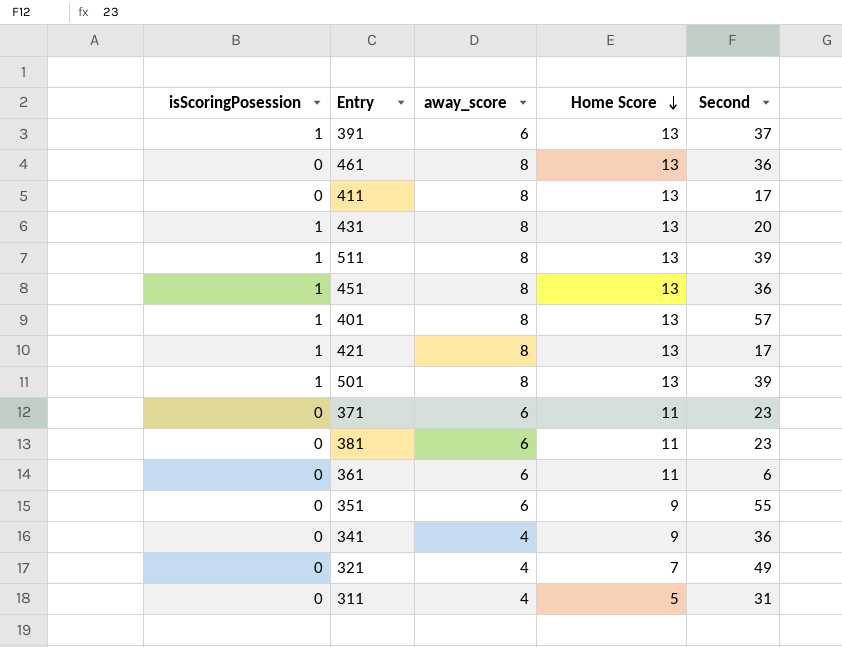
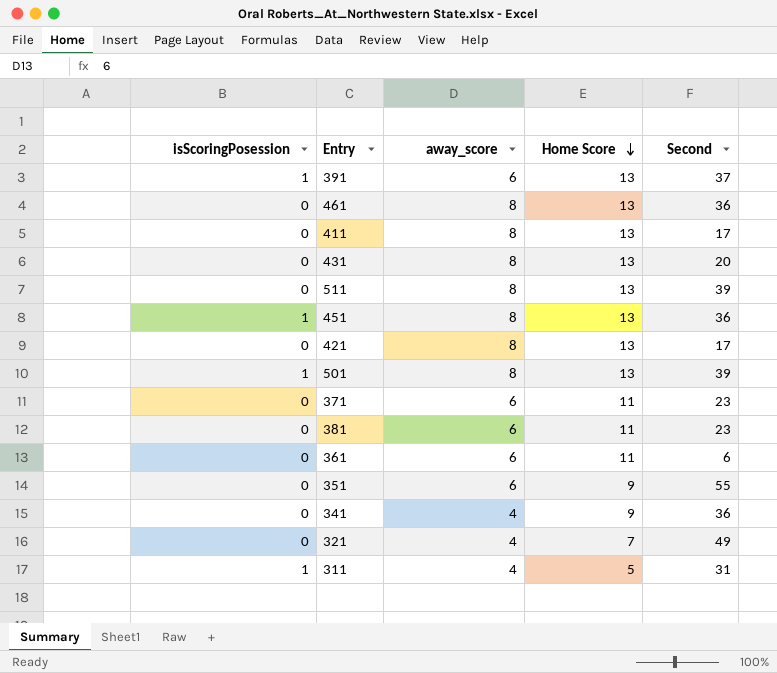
row 401: 1 | 8 | 13 | 57 -> none
431 | isScoringPosession: 1 -> 0
511 | isScoringPosession: 1 -> 0
421 | isScoringPosession: 1 -> 0
311 | isScoringPosession: 0 -> 1

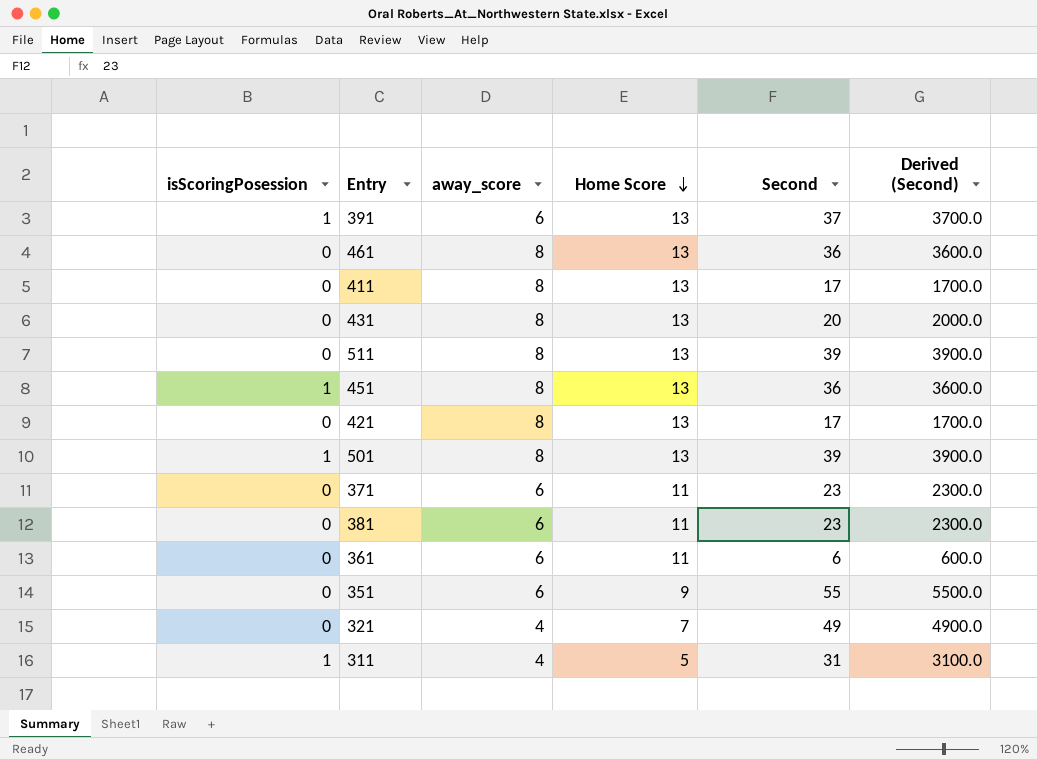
column Derived (Second) | formula: none -> [Second] * 100
row 341: 0 | 4 | 9 | 36 -> none

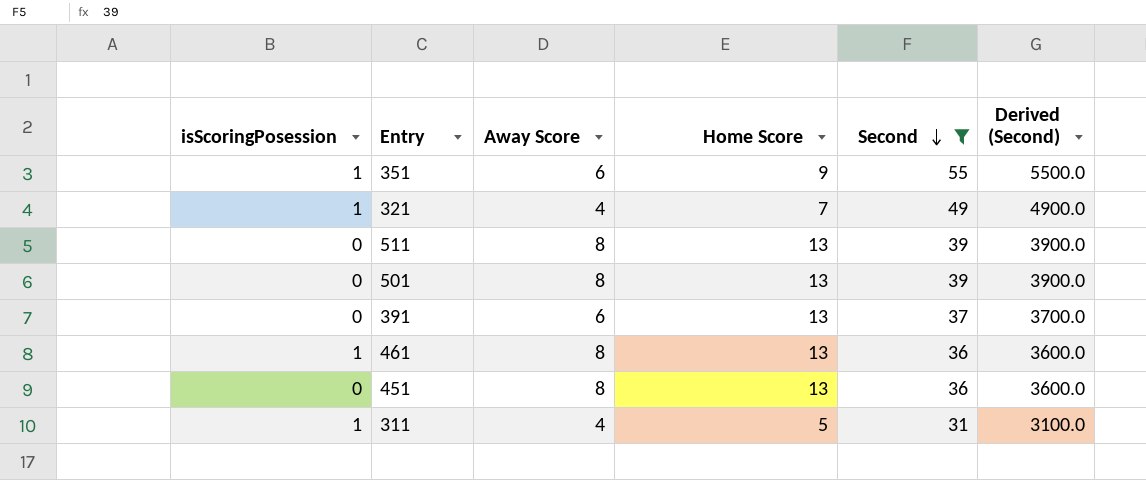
filter: none -> Second >= 31
row order: Home Score descending -> Second descending
column name: away_score -> Away Score
351 | isScoringPosession: 0 -> 1
321 | isScoringPosession: 0 -> 1
501 | isScoringPosession: 1 -> 0
391 | isScoringPosession: 1 -> 0
461 | isScoringPosession: 0 -> 1
451 | isScoringPosession: 1 -> 0

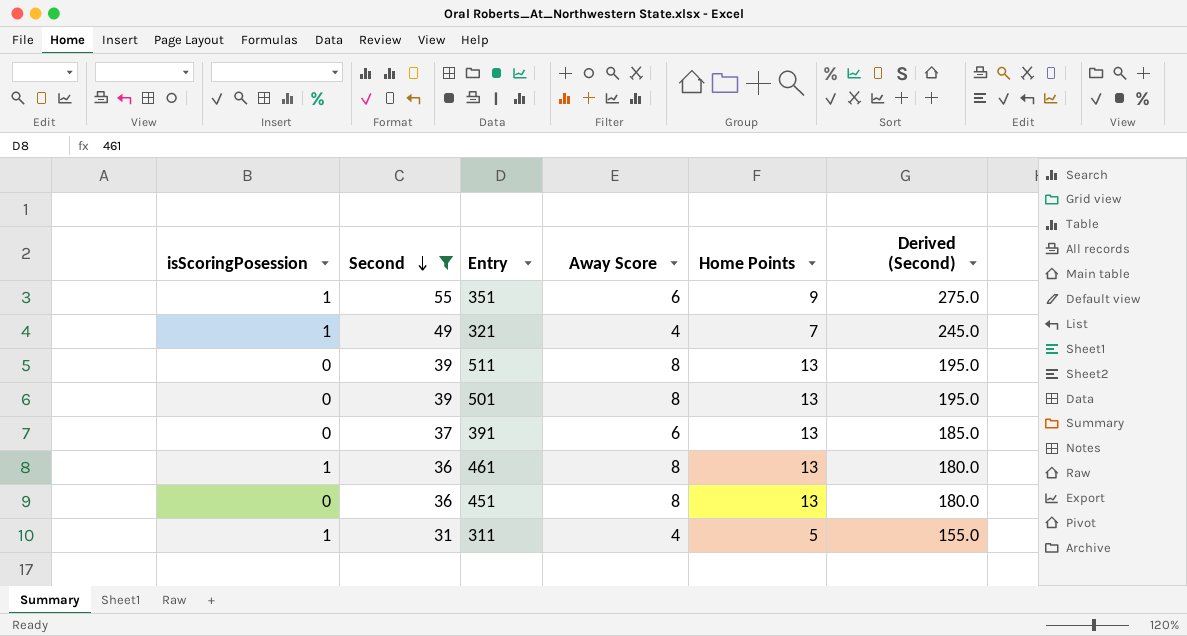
column Second | position: 5 -> 2
column name: Home Score -> Home Points
column Derived (Second) | formula: [Second] * 100 -> [Second] * 5

